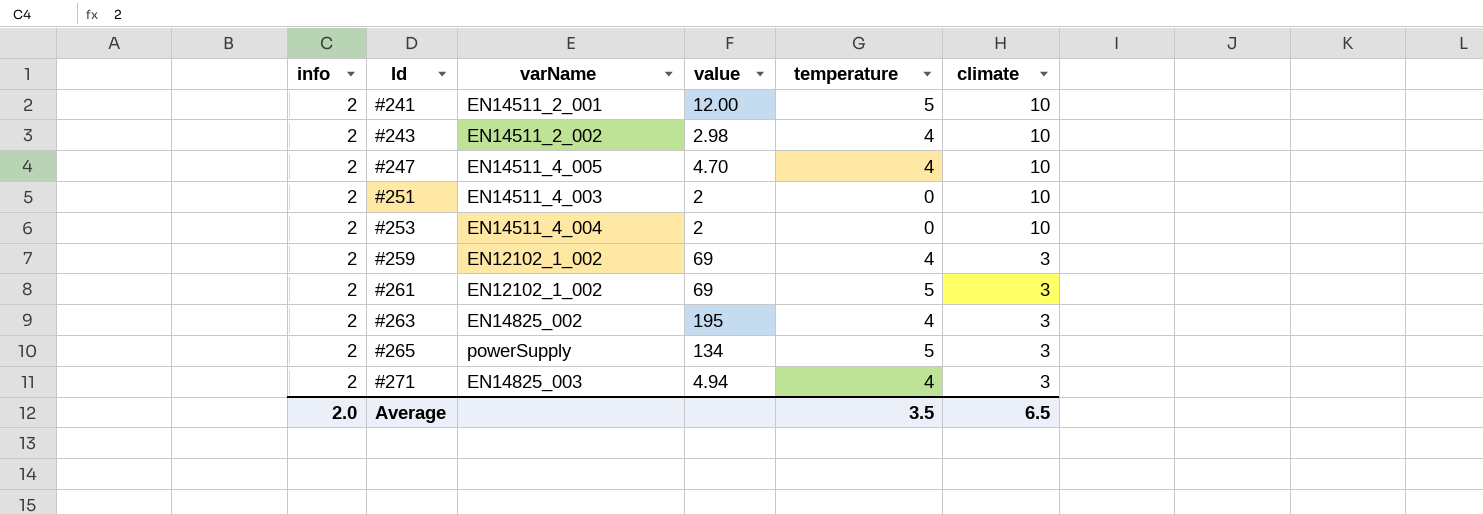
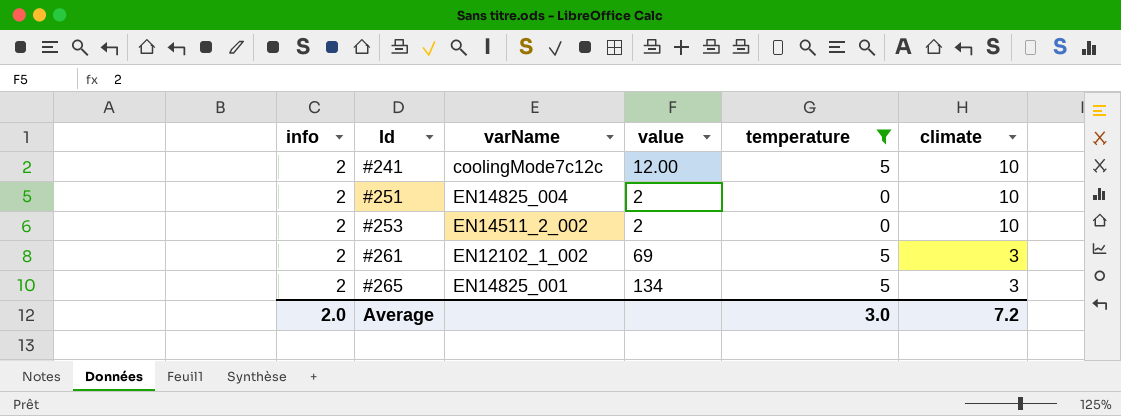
filter: none -> temperature != 4
#241 | varName: EN14511_2_001 -> coolingMode7c12c
#251 | varName: EN14511_4_003 -> EN14825_004
#253 | varName: EN14511_4_004 -> EN14511_2_002
#265 | varName: powerSupply -> EN14825_001
Average | temperature: 3.5 -> 3.0
Average | climate: 6.5 -> 7.2

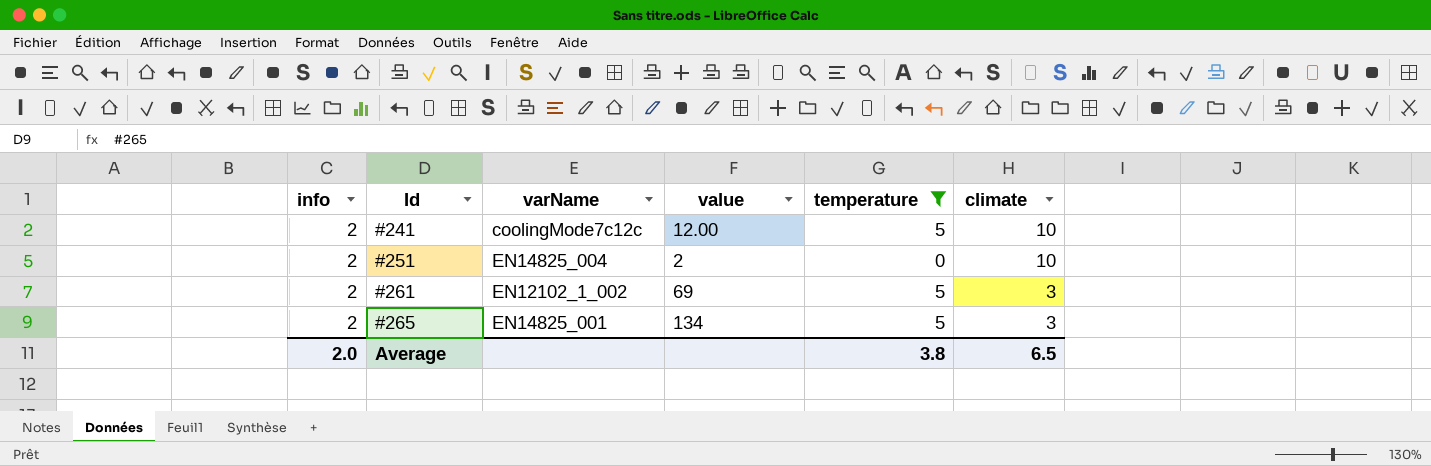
row #253: 2 | EN14511_2_002 | 2 | 0 | 10 -> none
Average | temperature: 3.0 -> 3.8
Average | climate: 7.2 -> 6.5

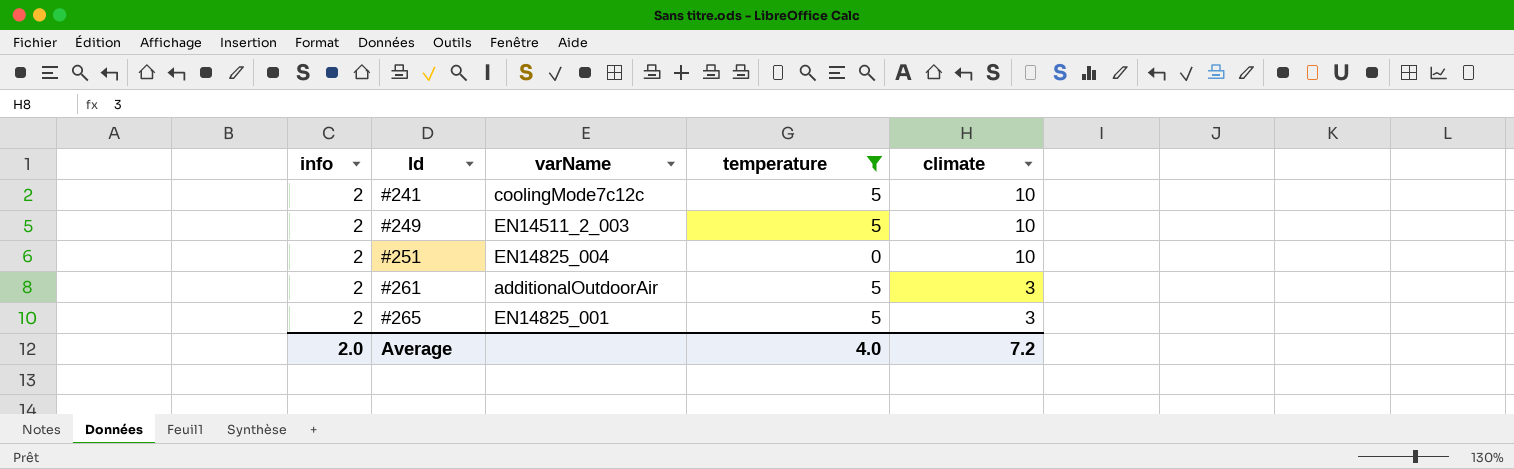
column value | position: 4 -> none
row #249: none -> 2 | EN14511_2_003 | 5 | 10
#261 | varName: EN12102_1_002 -> additionalOutdoorAir
Average | temperature: 3.8 -> 4.0
Average | climate: 6.5 -> 7.2

